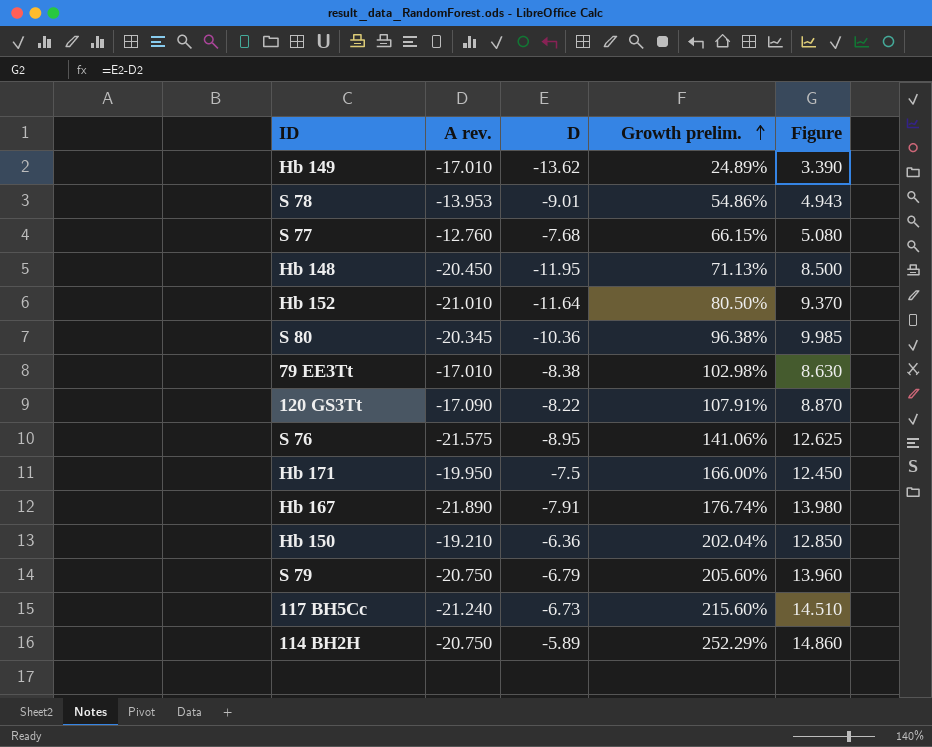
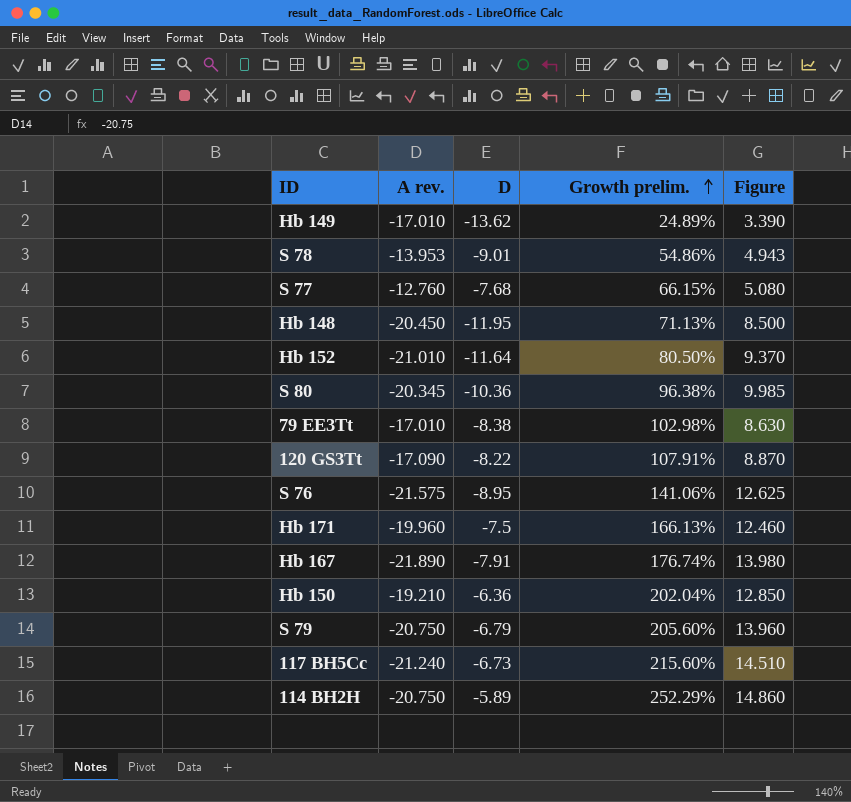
Hb 171 | A rev.: -19.950 -> -19.960
Hb 171 | Growth prelim.: 166.00% -> 166.13%
Hb 171 | Figure: 12.450 -> 12.460

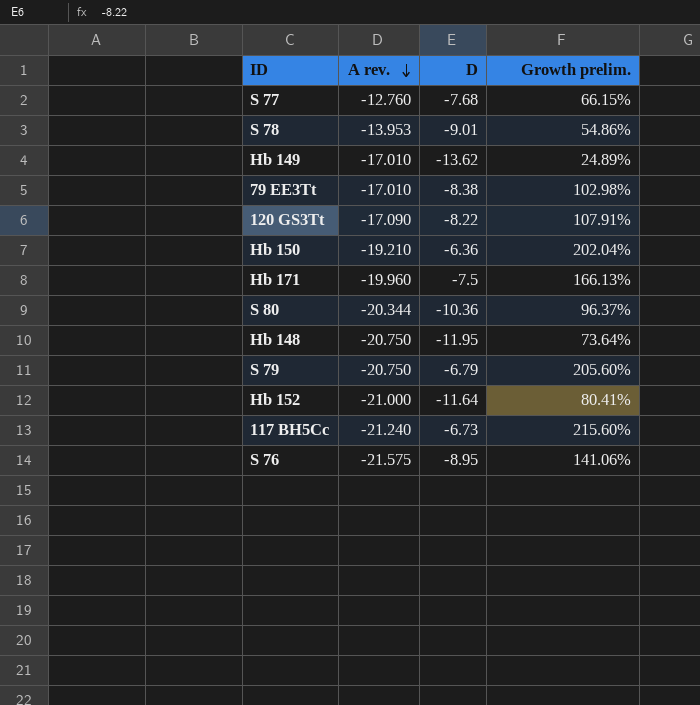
row order: Growth prelim. ascending -> A rev. descending
column Figure | formula: [D] - [A rev.] -> none
row Hb 167: -21.890 | -7.91 | 176.74% | 13.980 -> none
row 114 BH2H: -20.750 | -5.89 | 252.29% | 14.860 -> none
S 80 | A rev.: -20.345 -> -20.344
S 80 | Growth prelim.: 96.38% -> 96.37%
Hb 148 | A rev.: -20.450 -> -20.750
Hb 148 | Growth prelim.: 71.13% -> 73.64%
Hb 152 | A rev.: -21.010 -> -21.000
Hb 152 | Growth prelim.: 80.50% -> 80.41%

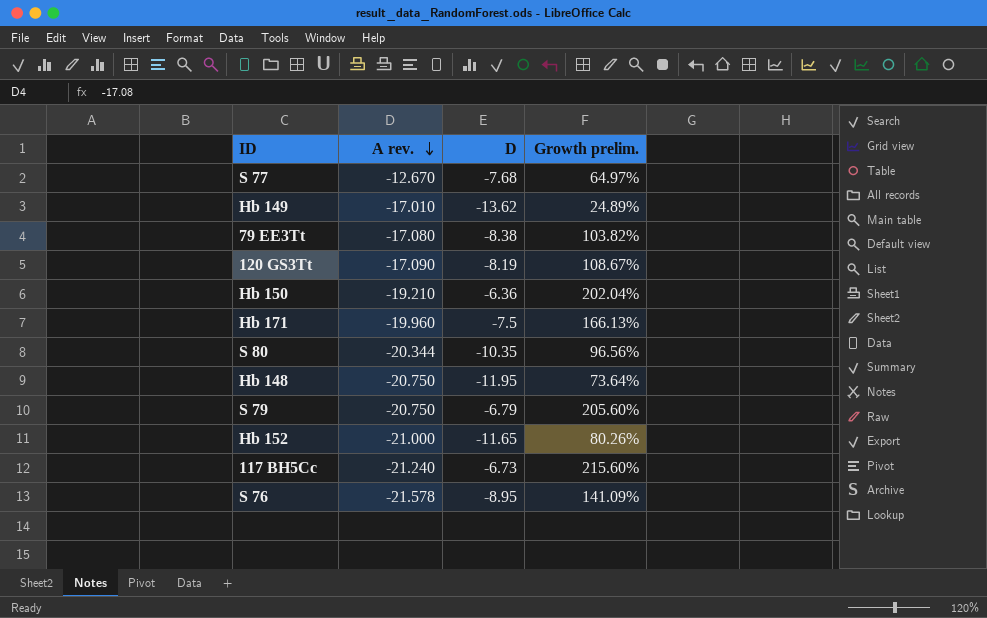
row S 78: -13.953 | -9.01 | 54.86% -> none
S 77 | A rev.: -12.760 -> -12.670
S 77 | Growth prelim.: 66.15% -> 64.97%
79 EE3Tt | A rev.: -17.010 -> -17.080
79 EE3Tt | Growth prelim.: 102.98% -> 103.82%
120 GS3Tt | D: -8.22 -> -8.19
120 GS3Tt | Growth prelim.: 107.91% -> 108.67%
S 80 | D: -10.36 -> -10.35
S 80 | Growth prelim.: 96.37% -> 96.56%
Hb 152 | D: -11.64 -> -11.65
Hb 152 | Growth prelim.: 80.41% -> 80.26%
S 76 | A rev.: -21.575 -> -21.578
S 76 | Growth prelim.: 141.06% -> 141.09%

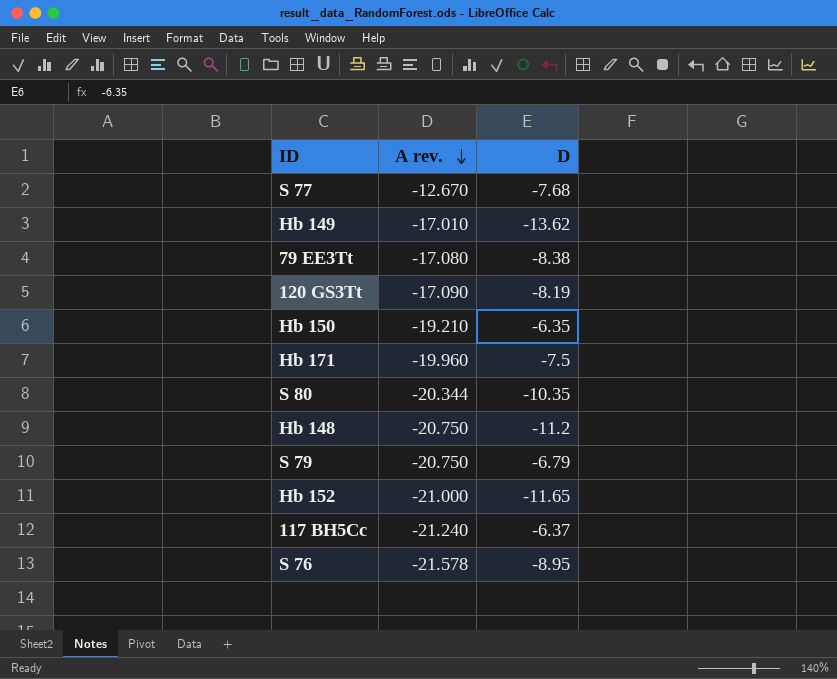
column Growth prelim. | formula: ([A rev.] - [D]) / [D] -> none
Hb 150 | D: -6.36 -> -6.35
Hb 148 | D: -11.95 -> -11.2
117 BH5Cc | D: -6.73 -> -6.37

